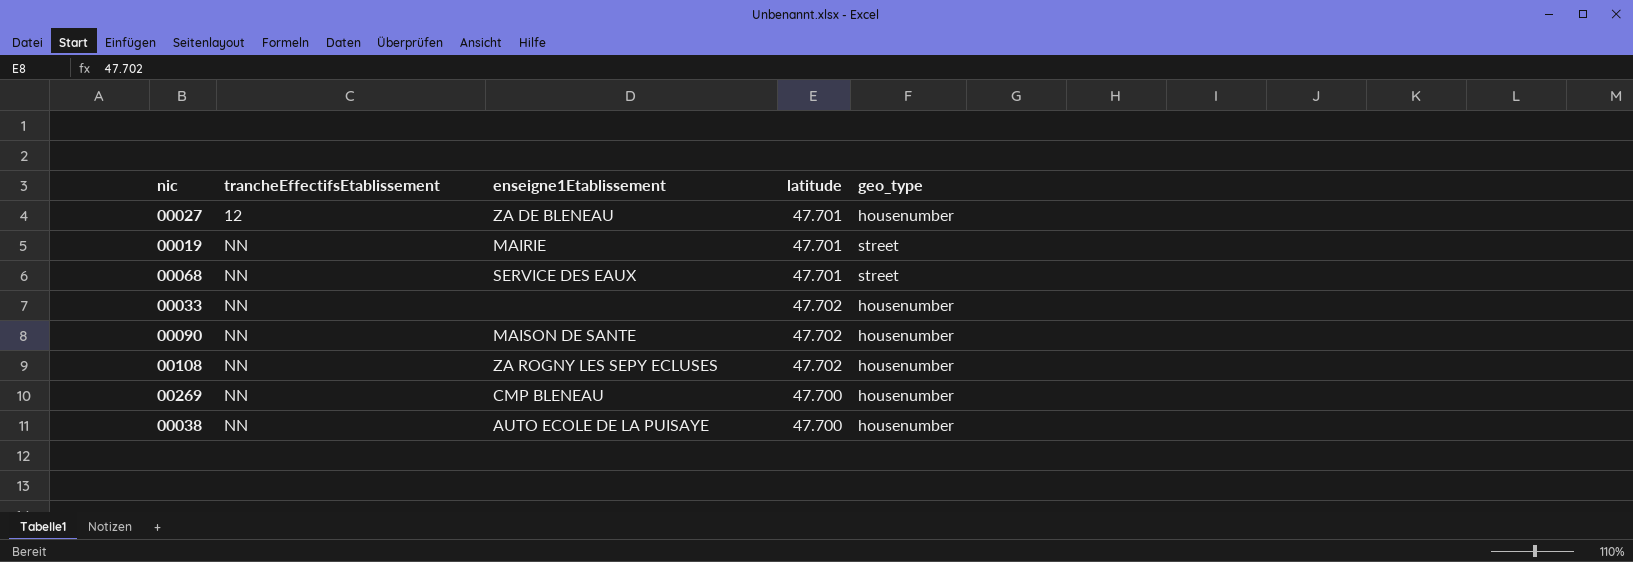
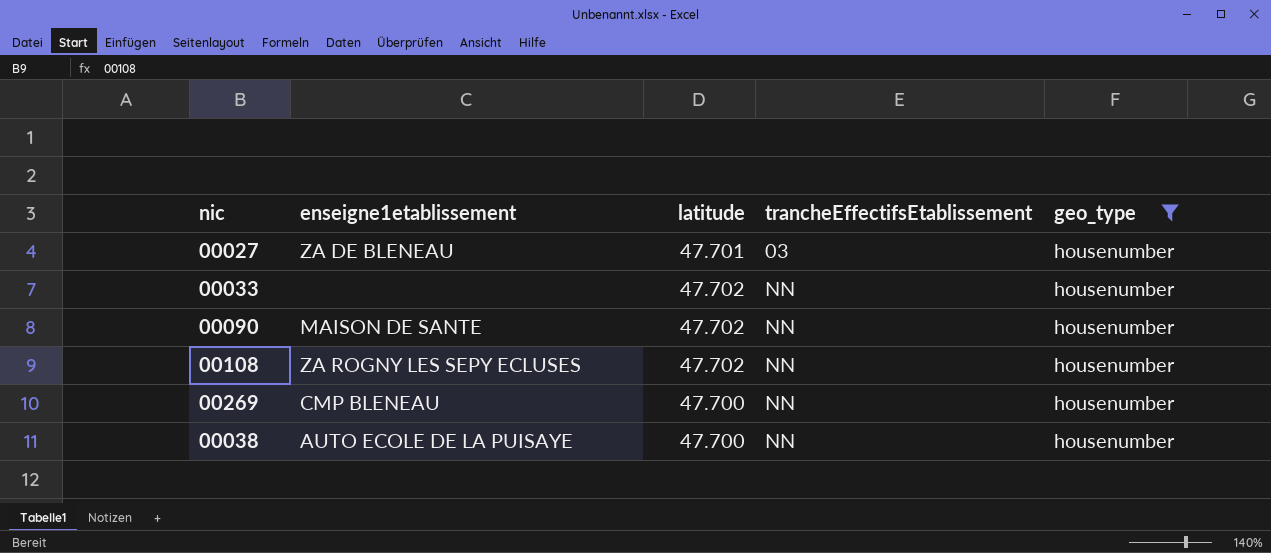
filter: none -> geo_type = housenumber
column name: enseigne1Etablissement -> enseigne1etablissement
column trancheEffectifsEtablissement | position: 2 -> 4
00027 | trancheEffectifsEtablissement: 12 -> 03

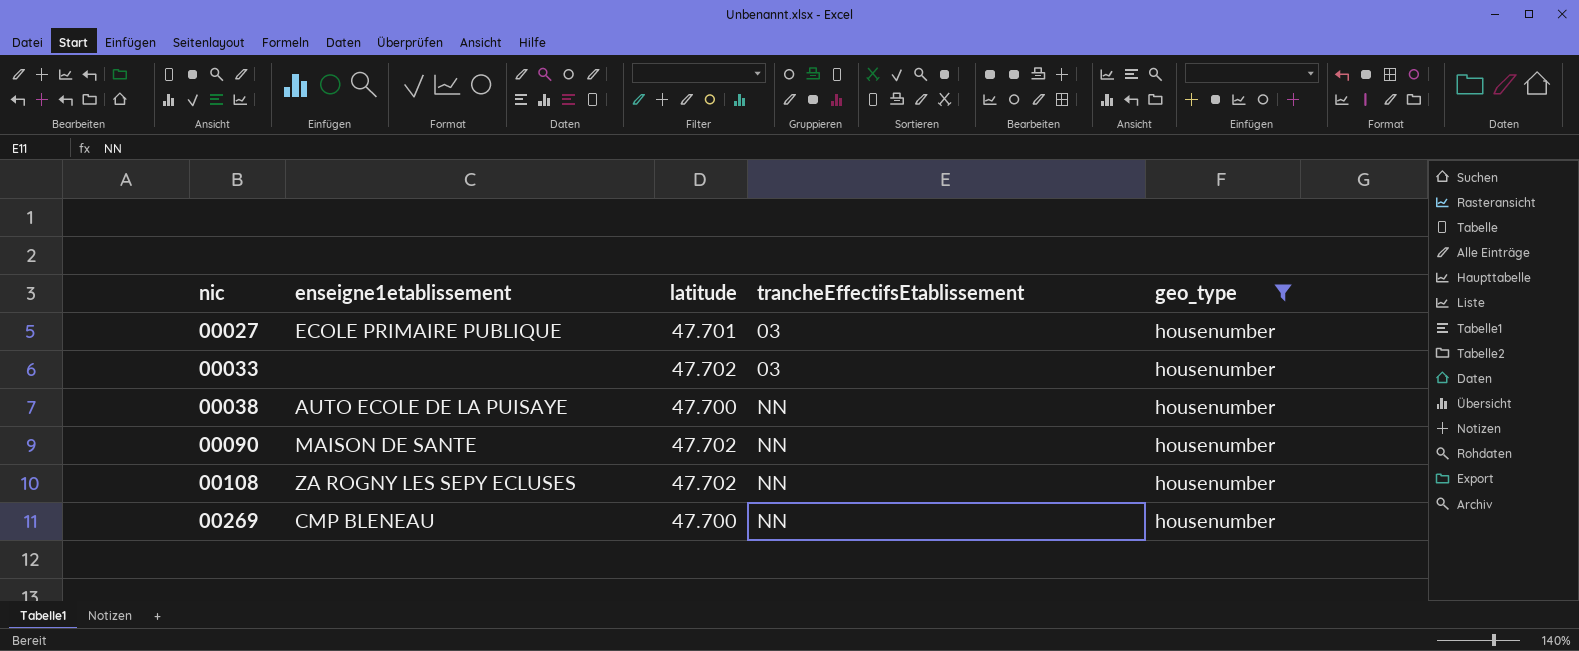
row order: trancheEffectifsEtablissement ascending -> nic ascending
00027 | enseigne1etablissement: ZA DE BLENEAU -> ECOLE PRIMAIRE PUBLIQUE
00033 | trancheEffectifsEtablissement: NN -> 03

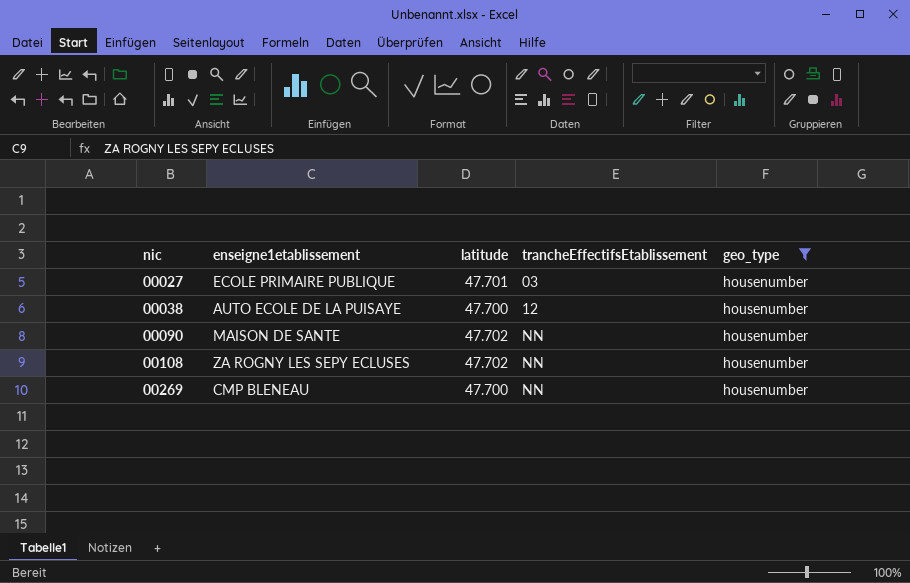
row 00033: none | 47.702 | 03 | housenumber -> none
00038 | trancheEffectifsEtablissement: NN -> 12

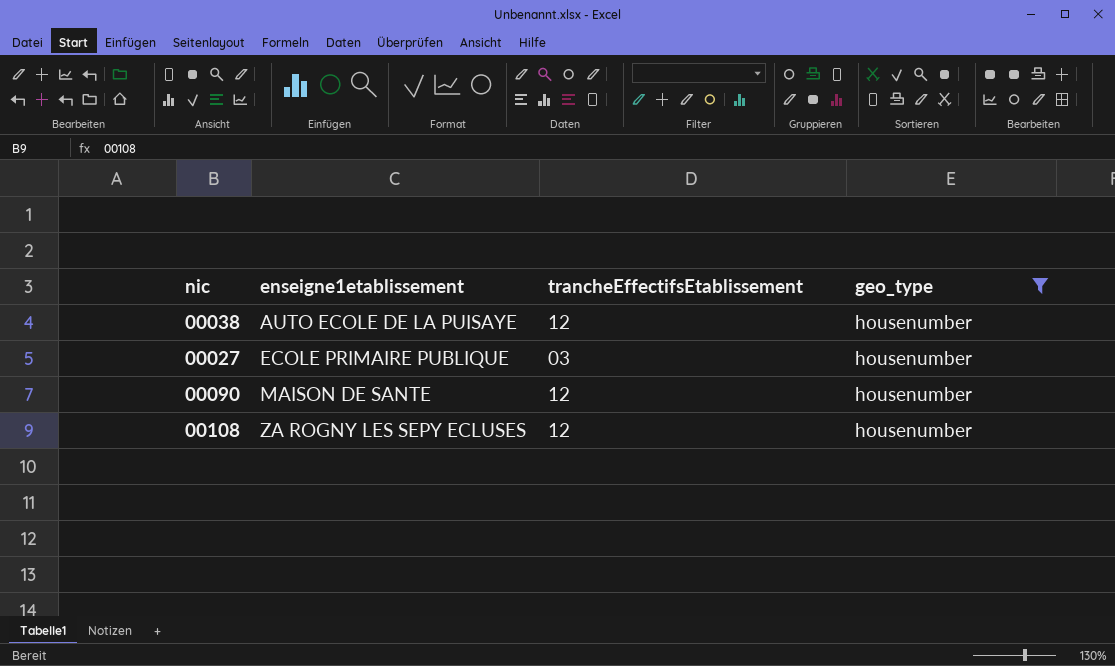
row order: nic ascending -> enseigne1etablissement ascending
column latitude | position: 3 -> none
row 00269: CMP BLENEAU | 47.700 | NN | housenumber -> none
00090 | trancheEffectifsEtablissement: NN -> 12
00108 | trancheEffectifsEtablissement: NN -> 12

